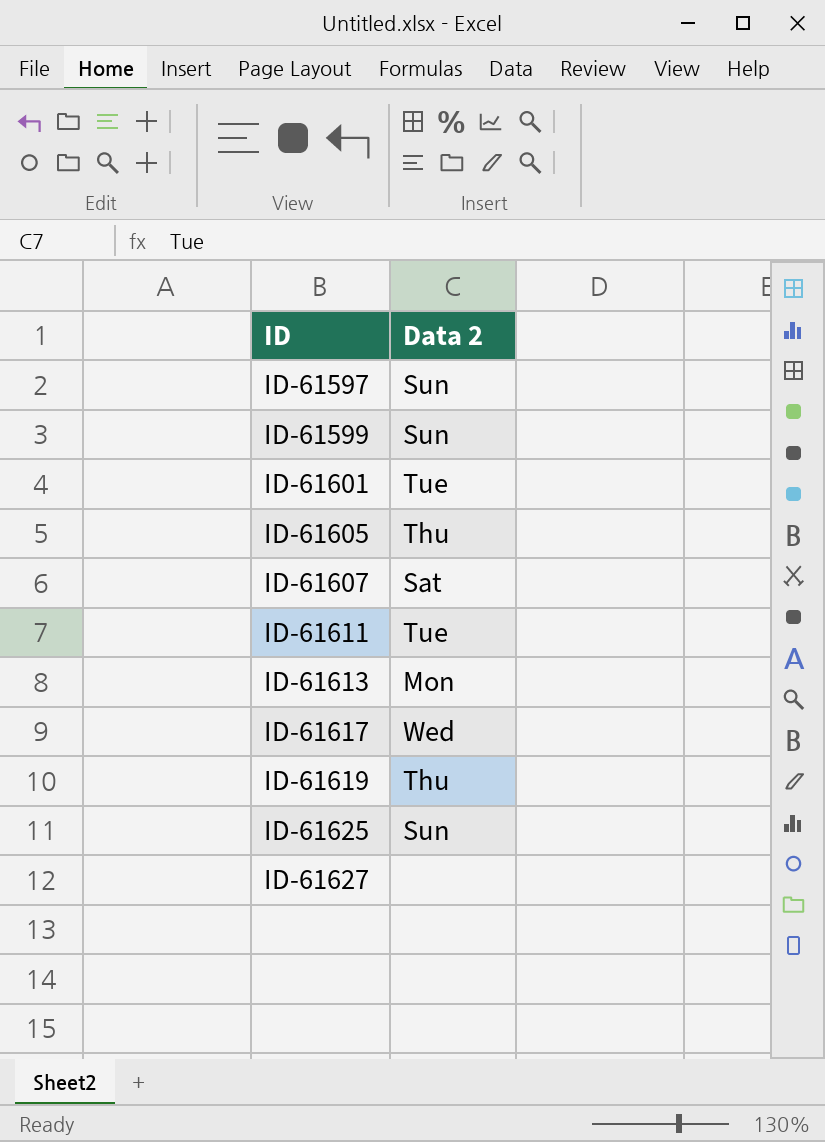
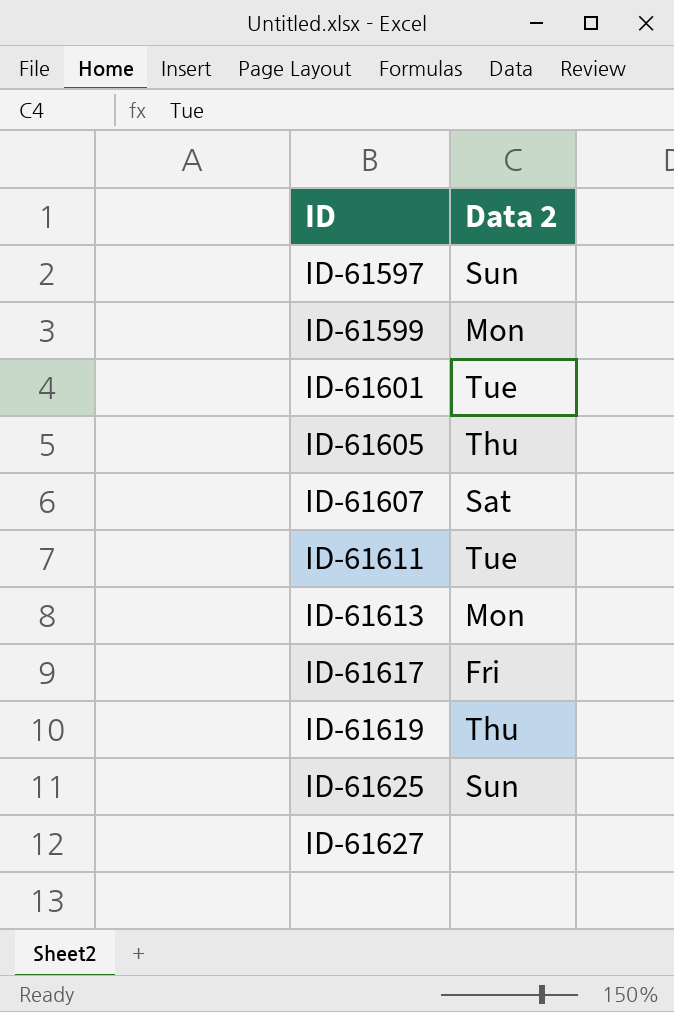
ID-61599 | Data 2: Sun -> Mon
ID-61617 | Data 2: Wed -> Fri

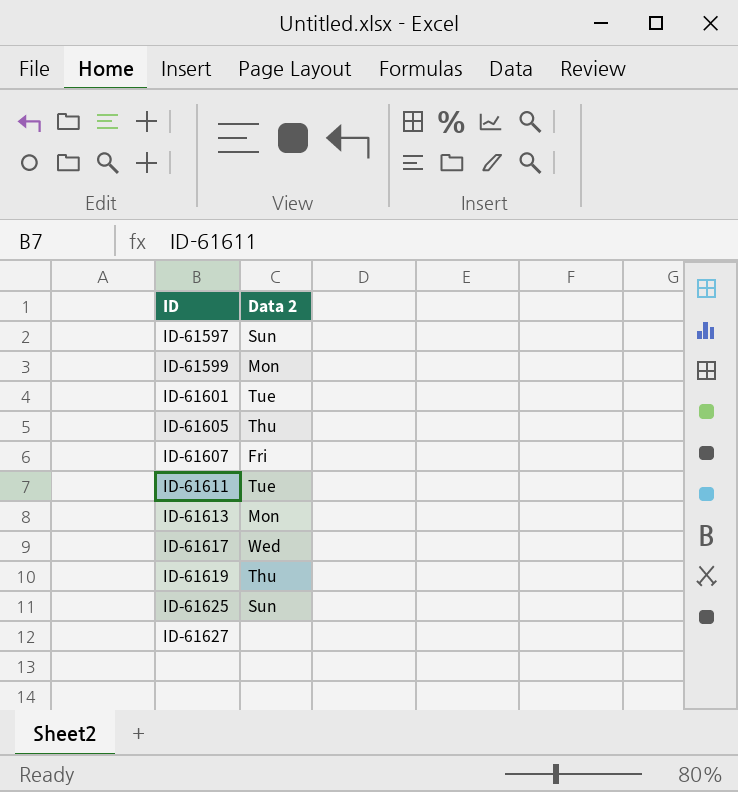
ID-61607 | Data 2: Sat -> Fri
ID-61617 | Data 2: Fri -> Wed

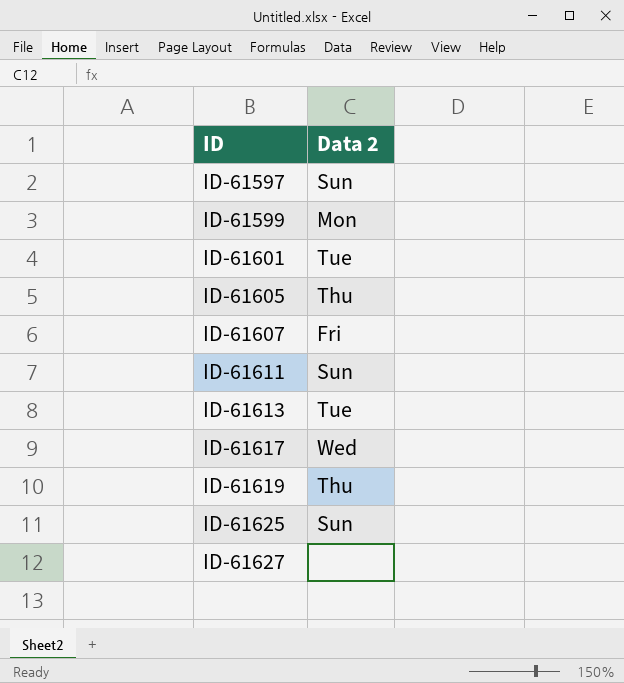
ID-61611 | Data 2: Tue -> Sun
ID-61613 | Data 2: Mon -> Tue

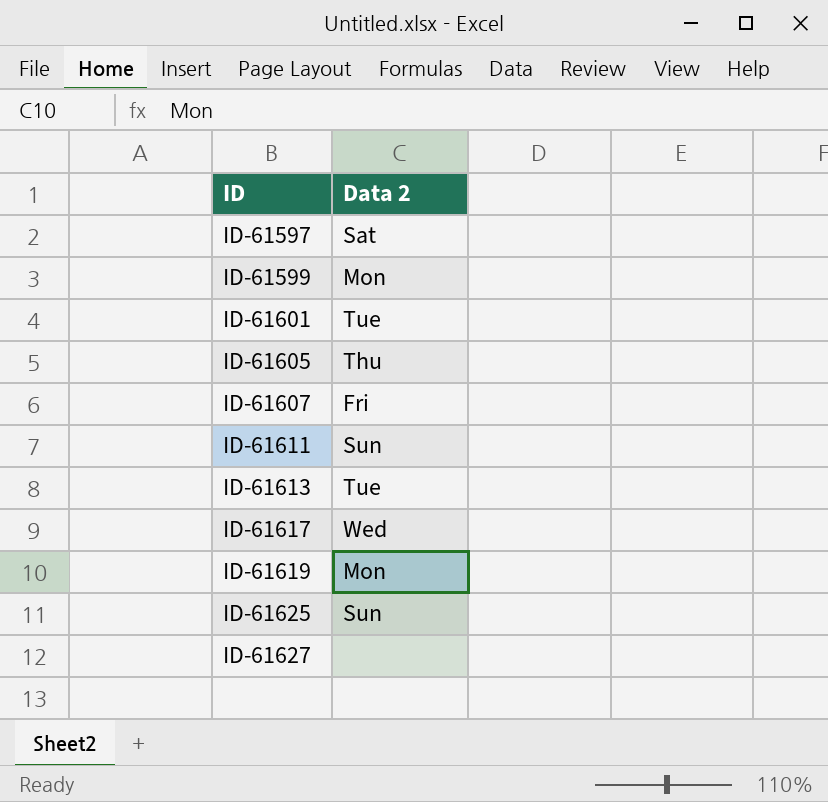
ID-61597 | Data 2: Sun -> Sat
ID-61619 | Data 2: Thu -> Mon

